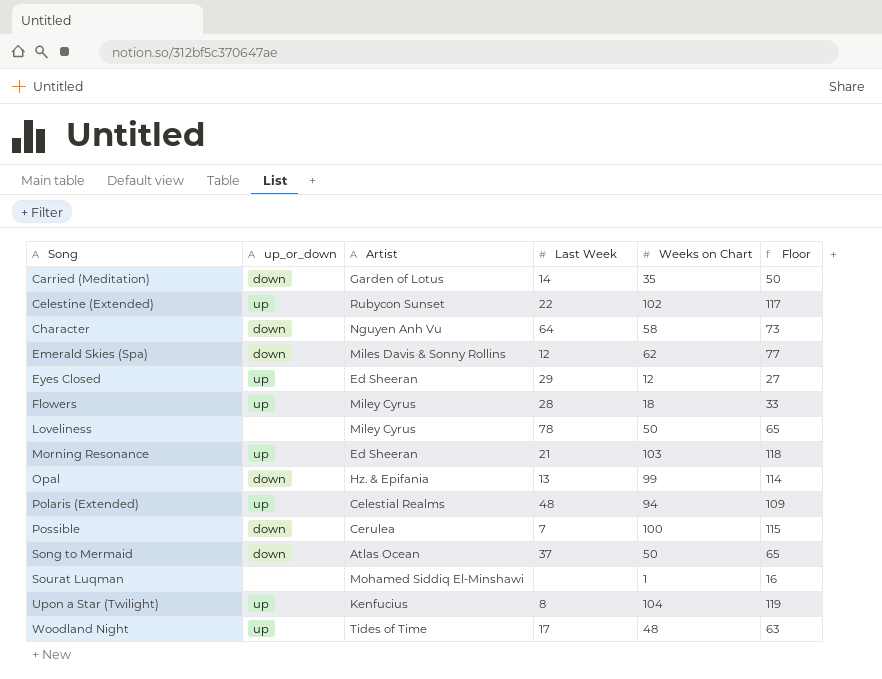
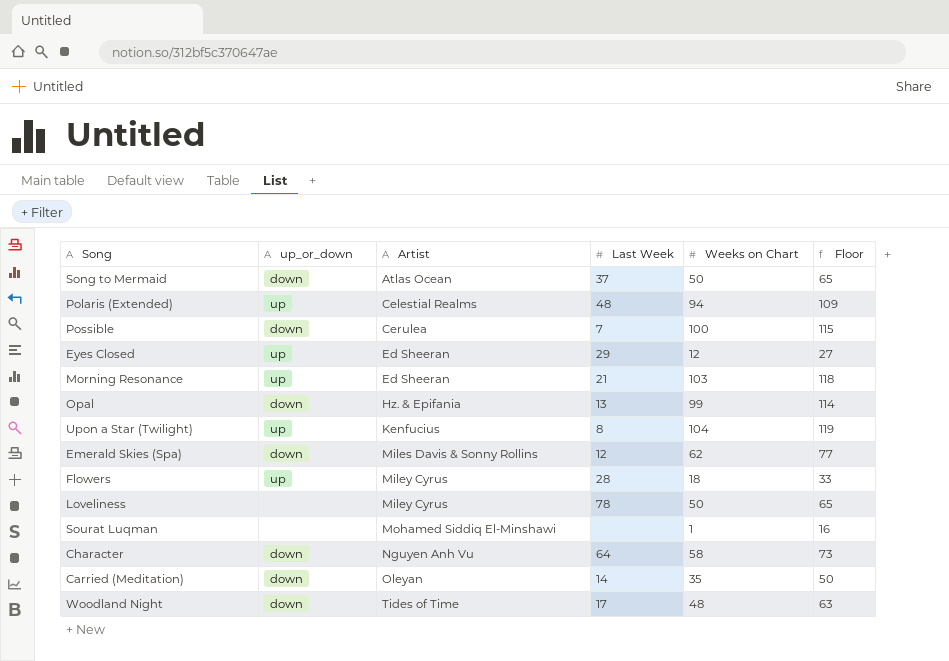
row order: Song ascending -> Artist ascending
row Celestine (Extended): up | Rubycon Sunset | 22 | 102 | 117 -> none
Carried (Meditation) | Artist: Garden of Lotus -> Oleyan
Woodland Night | up_or_down: up -> down

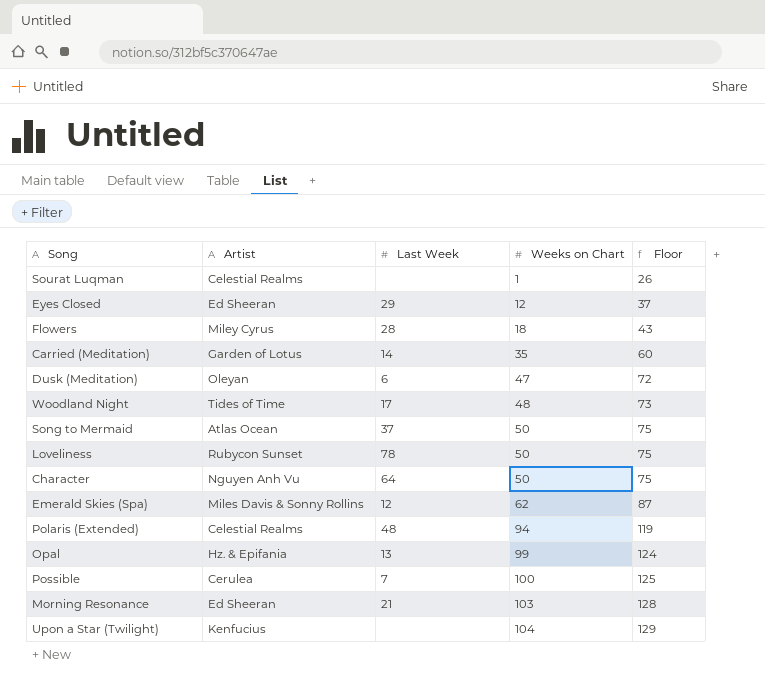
row order: Artist ascending -> Weeks on Chart ascending
column up_or_down | position: 2 -> none
column Floor | formula: [Weeks on Chart] + 15 -> [Weeks on Chart] + 25
Sourat Luqman | Artist: Mohamed Siddiq El-Minshawi -> Celestial Realms
Carried (Meditation) | Artist: Oleyan -> Garden of Lotus
row Dusk (Meditation): none -> Oleyan | 6 | 47 | 72
Loveliness | Artist: Miley Cyrus -> Rubycon Sunset
Character | Weeks on Chart: 58 -> 50
Upon a Star (Twilight) | Last Week: 8 -> none

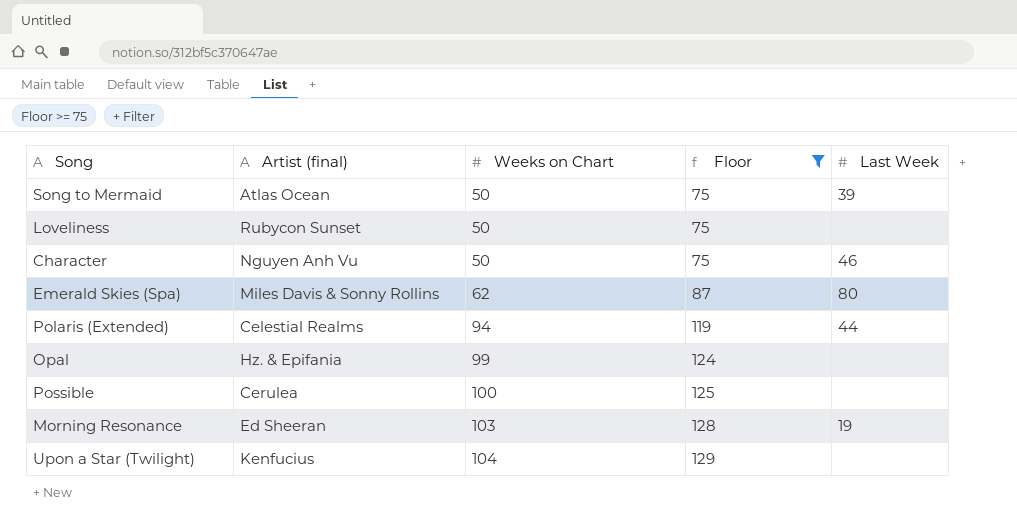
filter: none -> Floor >= 75
column name: Artist -> Artist (final)
column Last Week | position: 3 -> 5
Song to Mermaid | Last Week: 37 -> 39
Loveliness | Last Week: 78 -> none
Character | Last Week: 64 -> 46
Emerald Skies (Spa) | Last Week: 12 -> 80
Polaris (Extended) | Last Week: 48 -> 44
Opal | Last Week: 13 -> none
Possible | Last Week: 7 -> none
Morning Resonance | Last Week: 21 -> 19

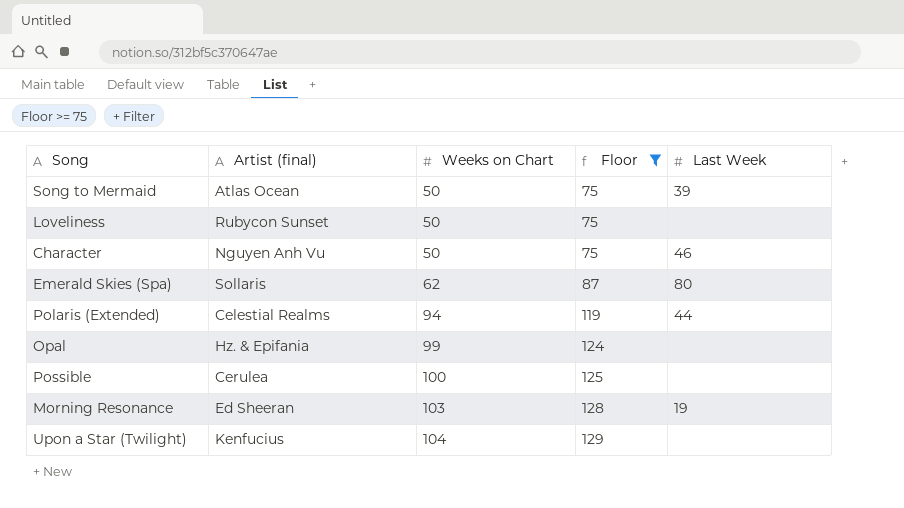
Emerald Skies (Spa) | Artist (final): Miles Davis & Sonny Rollins -> Sollaris

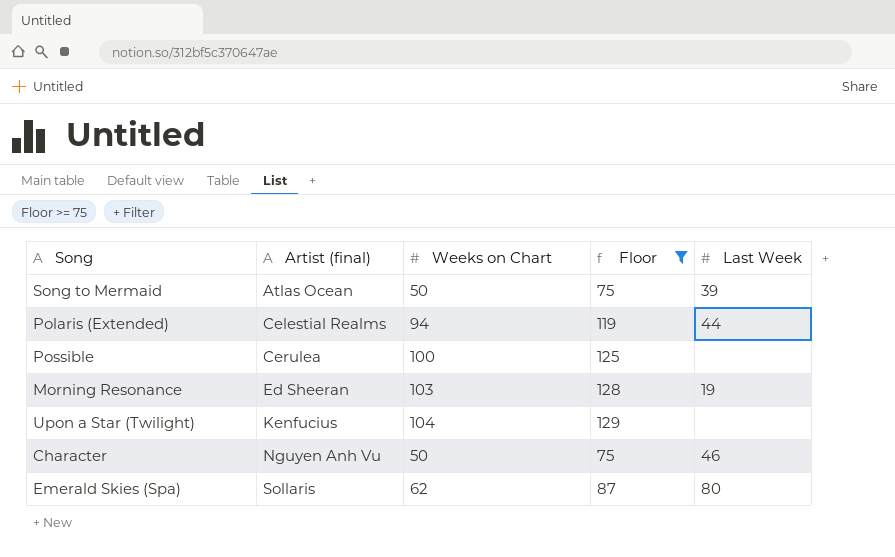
row order: Weeks on Chart ascending -> Artist (final) ascending
row Loveliness: Rubycon Sunset | 50 | 75 | none -> none
row Opal: Hz. & Epifania | 99 | 124 | none -> none

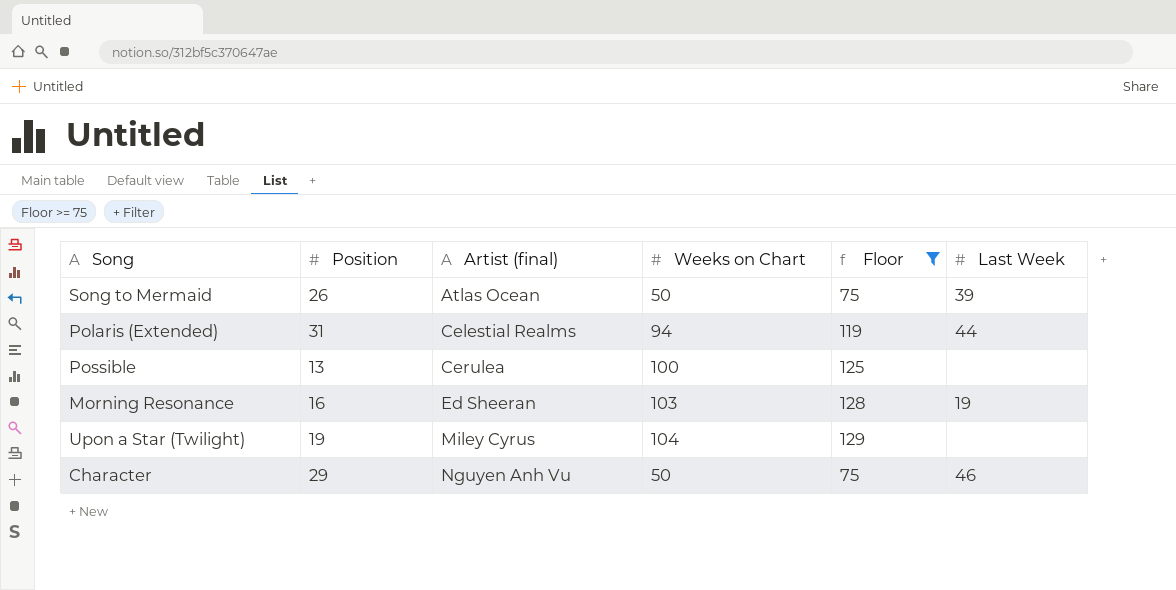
column Position | position: none -> 2
row Emerald Skies (Spa): Sollaris | 62 | 87 | 80 -> none
Upon a Star (Twilight) | Artist (final): Kenfucius -> Miley Cyrus

